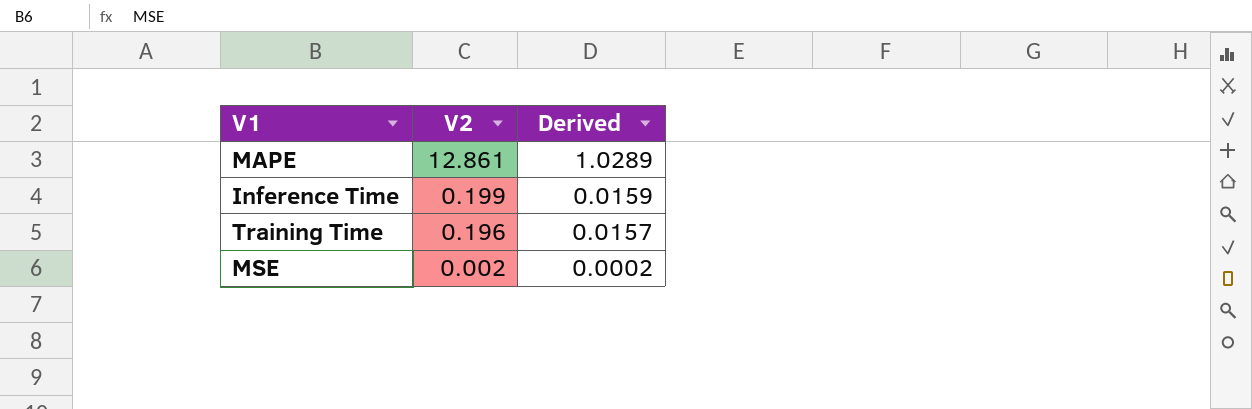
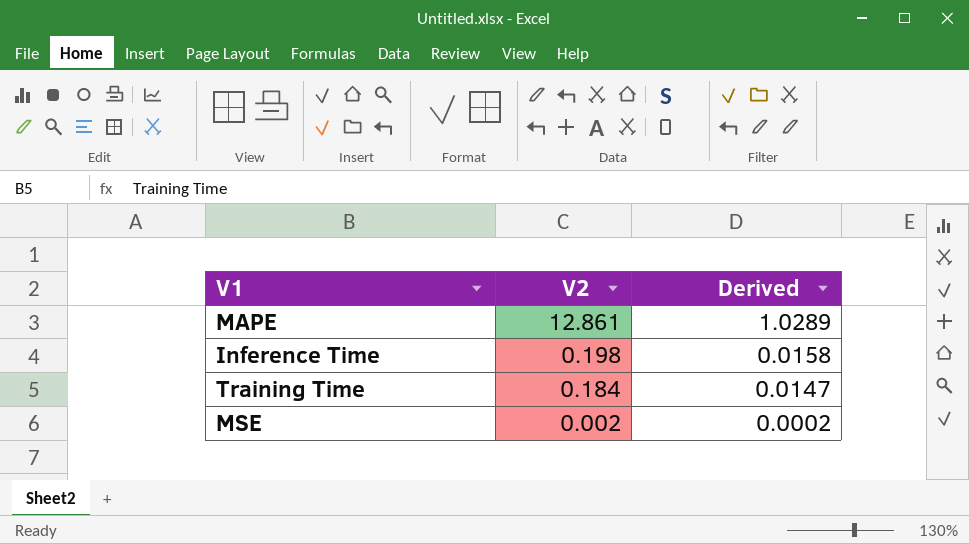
Inference Time | V2: 0.199 -> 0.198
Inference Time | Derived: 0.0159 -> 0.0158
Training Time | V2: 0.196 -> 0.184
Training Time | Derived: 0.0157 -> 0.0147

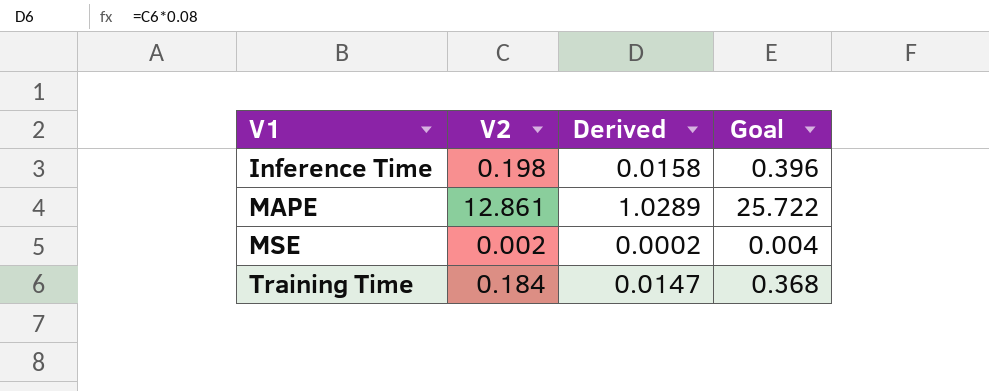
row order: V2 descending -> V1 ascending
column Goal | formula: none -> [V2] * 2

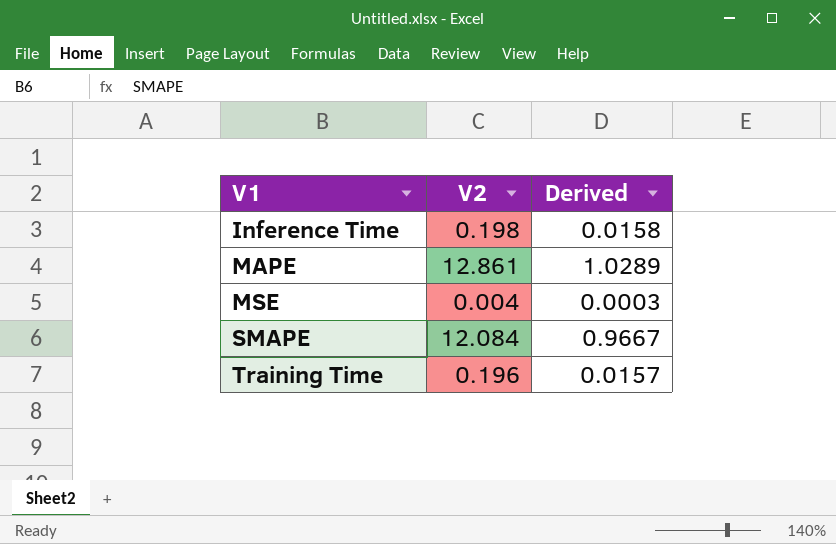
column Goal | formula: [V2] * 2 -> none
MSE | V2: 0.002 -> 0.004
MSE | Derived: 0.0002 -> 0.0003
row SMAPE: none -> 12.084 | 0.9667
Training Time | V2: 0.184 -> 0.196
Training Time | Derived: 0.0147 -> 0.0157

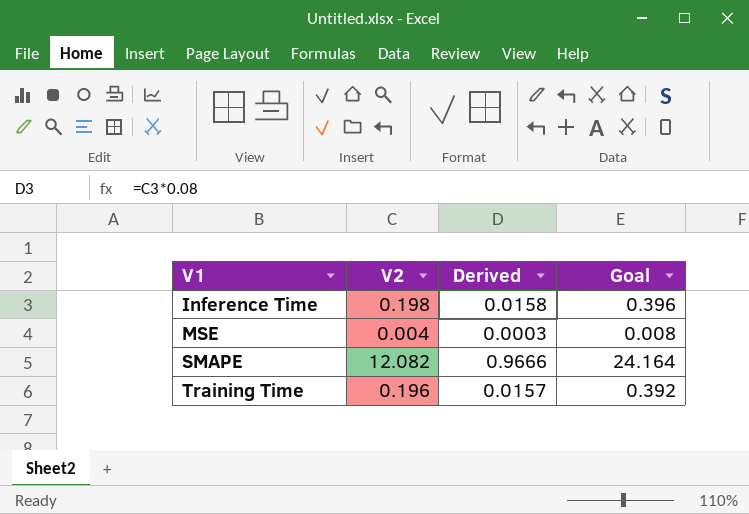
column Goal | formula: none -> [V2] * 2
row MAPE: 12.861 | 1.0289 -> none
SMAPE | V2: 12.084 -> 12.082
SMAPE | Derived: 0.9667 -> 0.9666

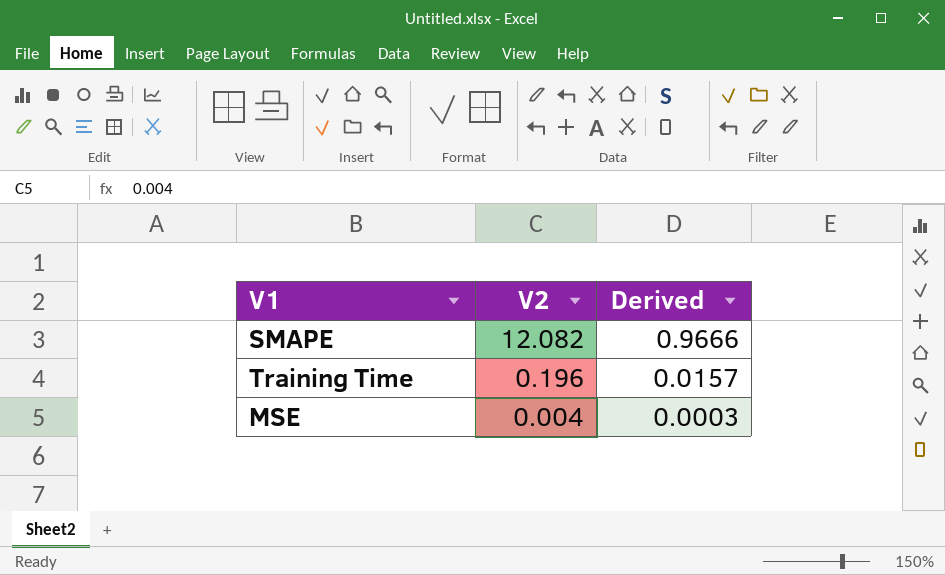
row order: V1 ascending -> V2 descending
column Goal | formula: [V2] * 2 -> none
row Inference Time: 0.198 | 0.0158 | 0.396 -> none

